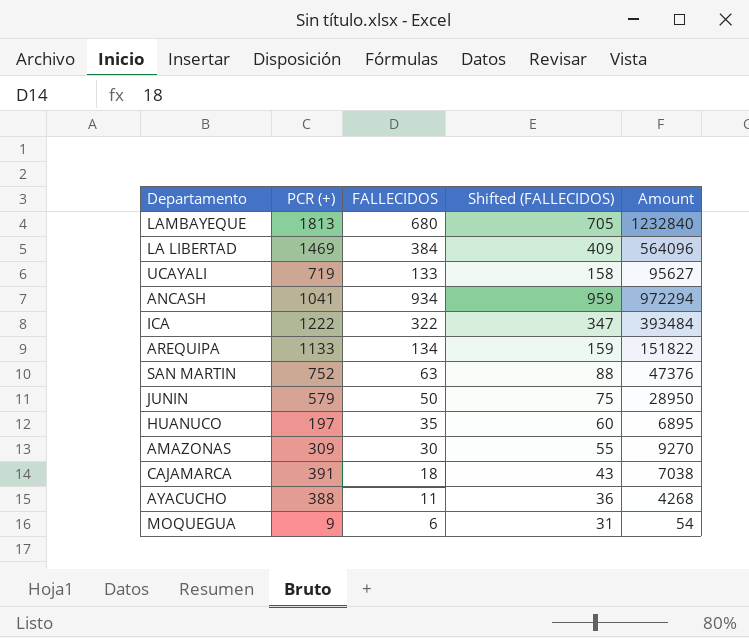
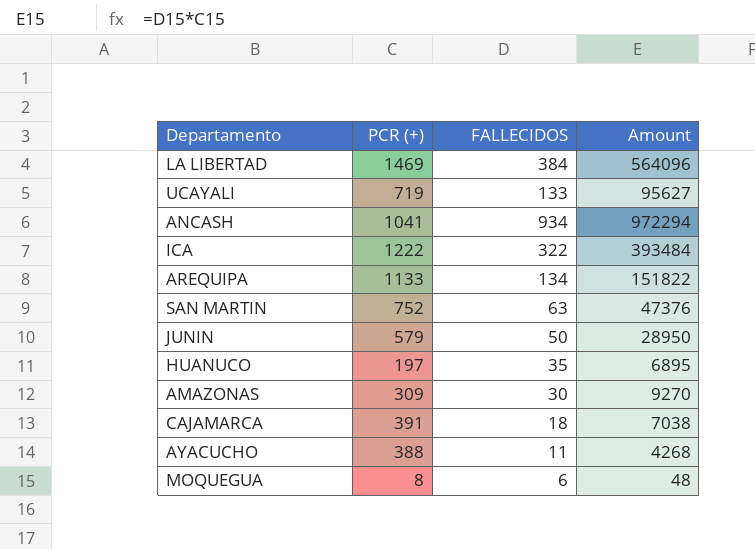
column Shifted (FALLECIDOS) | formula: [FALLECIDOS] + 25 -> none
row LAMBAYEQUE: 1813 | 680 | 705 | 1232840 -> none
MOQUEGUA | PCR (+): 9 -> 8
MOQUEGUA | Amount: 54 -> 48

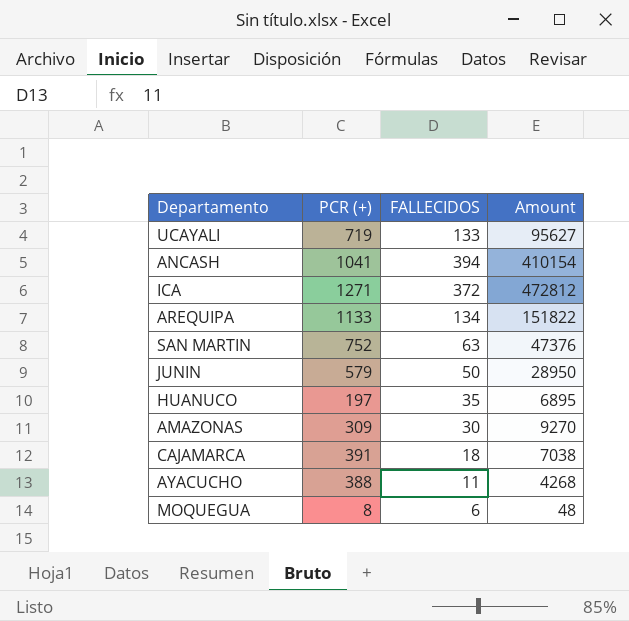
row LA LIBERTAD: 1469 | 384 | 564096 -> none
ANCASH | FALLECIDOS: 934 -> 394
ANCASH | Amount: 972294 -> 410154
ICA | PCR (+): 1222 -> 1271
ICA | FALLECIDOS: 322 -> 372
ICA | Amount: 393484 -> 472812

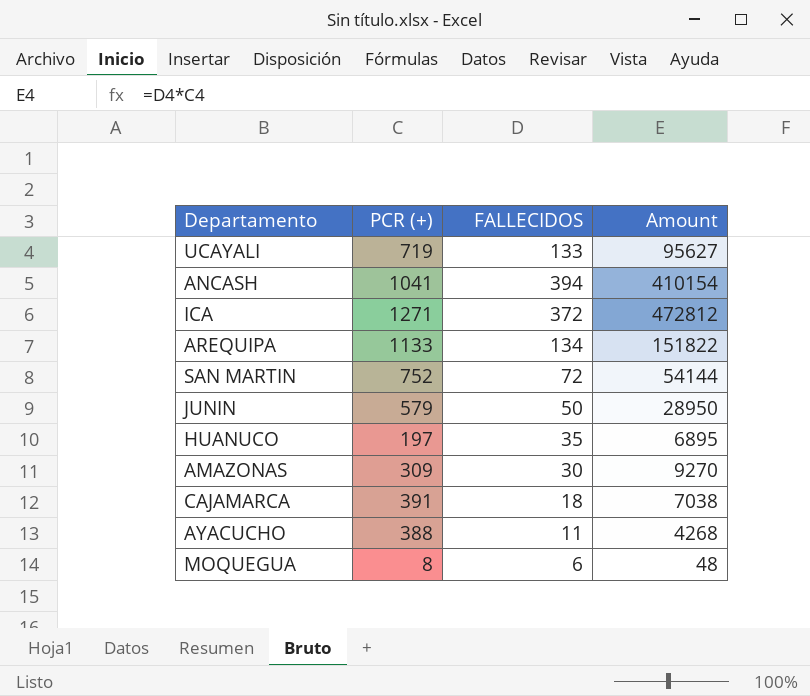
SAN MARTIN | FALLECIDOS: 63 -> 72
SAN MARTIN | Amount: 47376 -> 54144

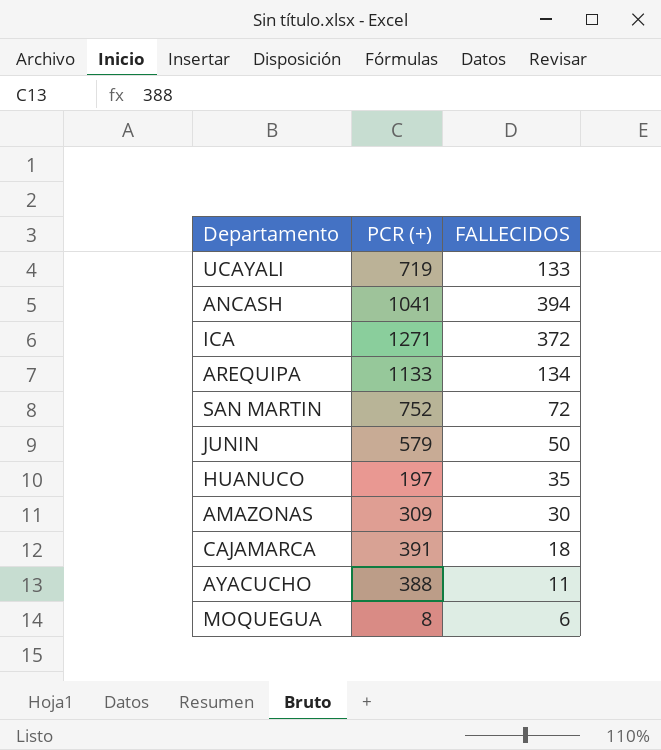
column Amount | formula: [PCR (+)] * [FALLECIDOS] -> none

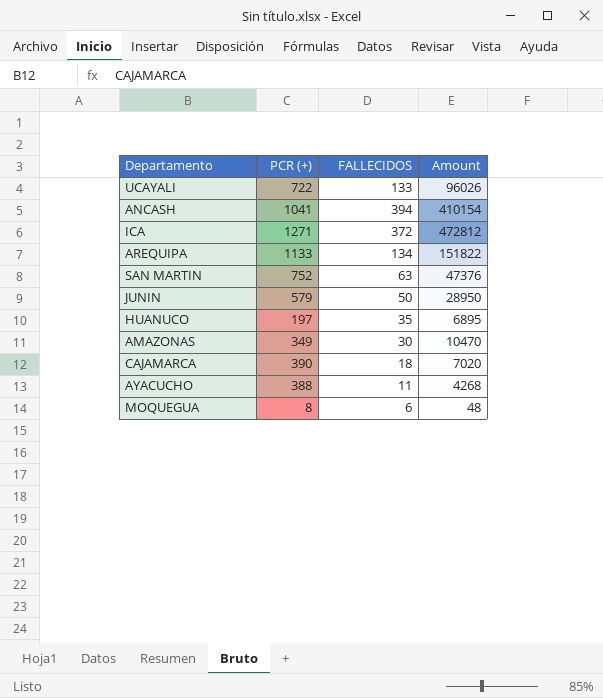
column Amount | formula: none -> [PCR (+)] * [FALLECIDOS]
UCAYALI | PCR (+): 719 -> 722
SAN MARTIN | FALLECIDOS: 72 -> 63
AMAZONAS | PCR (+): 309 -> 349
CAJAMARCA | PCR (+): 391 -> 390

